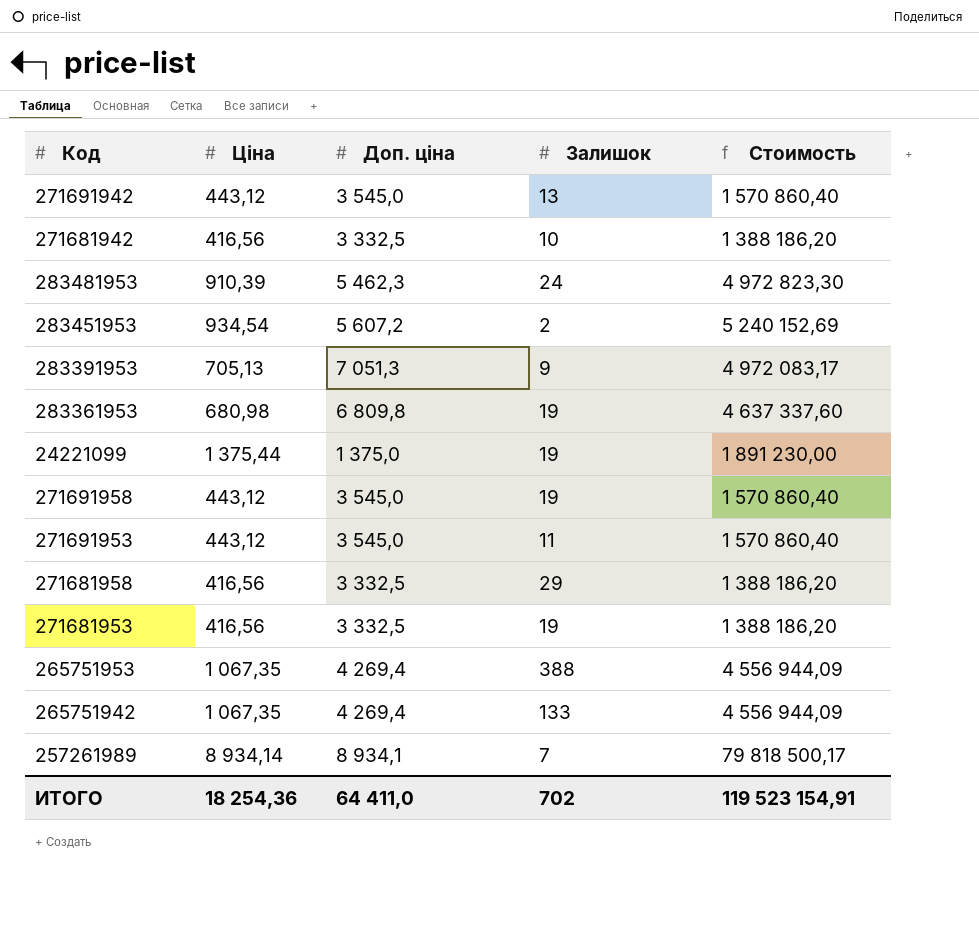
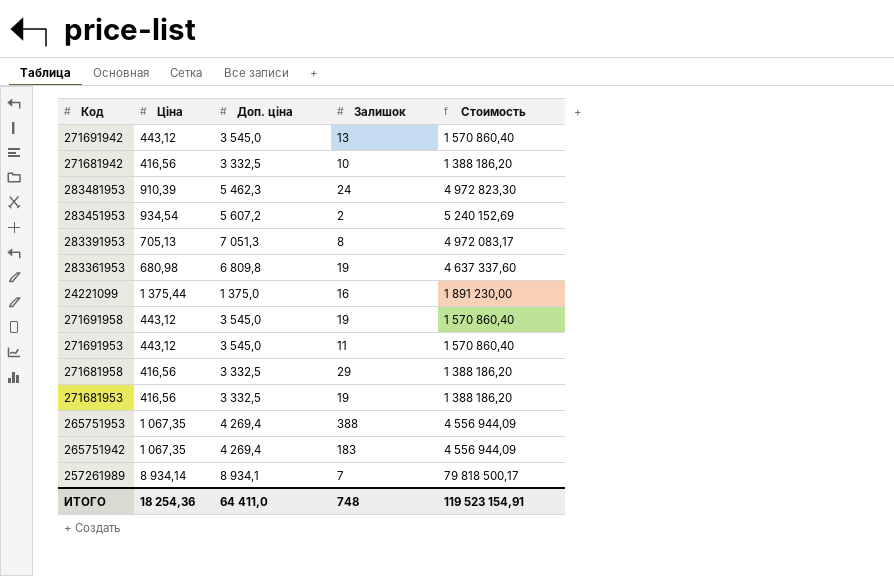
283391953 | Залишок: 9 -> 8
24221099 | Залишок: 19 -> 16
265751942 | Залишок: 133 -> 183
ИТОГО | Залишок: 702 -> 748

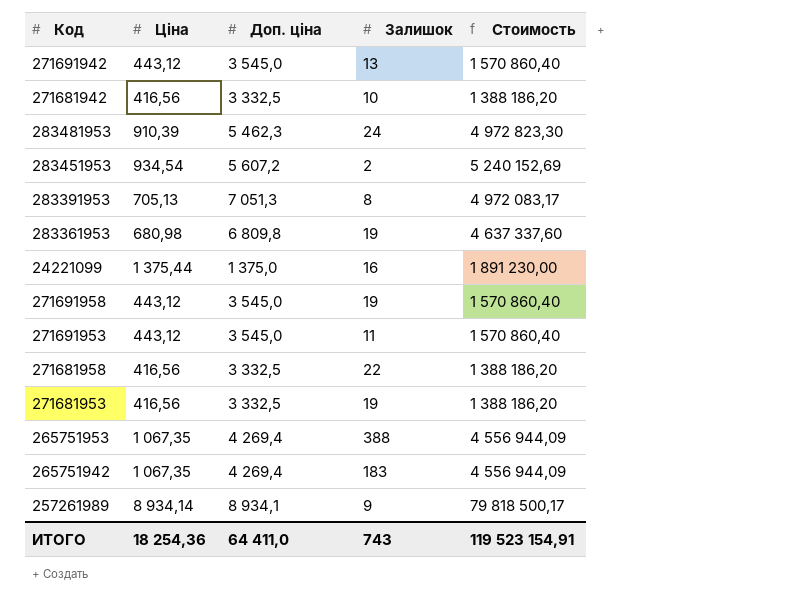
271681958 | Залишок: 29 -> 22
257261989 | Залишок: 7 -> 9
ИТОГО | Залишок: 748 -> 743

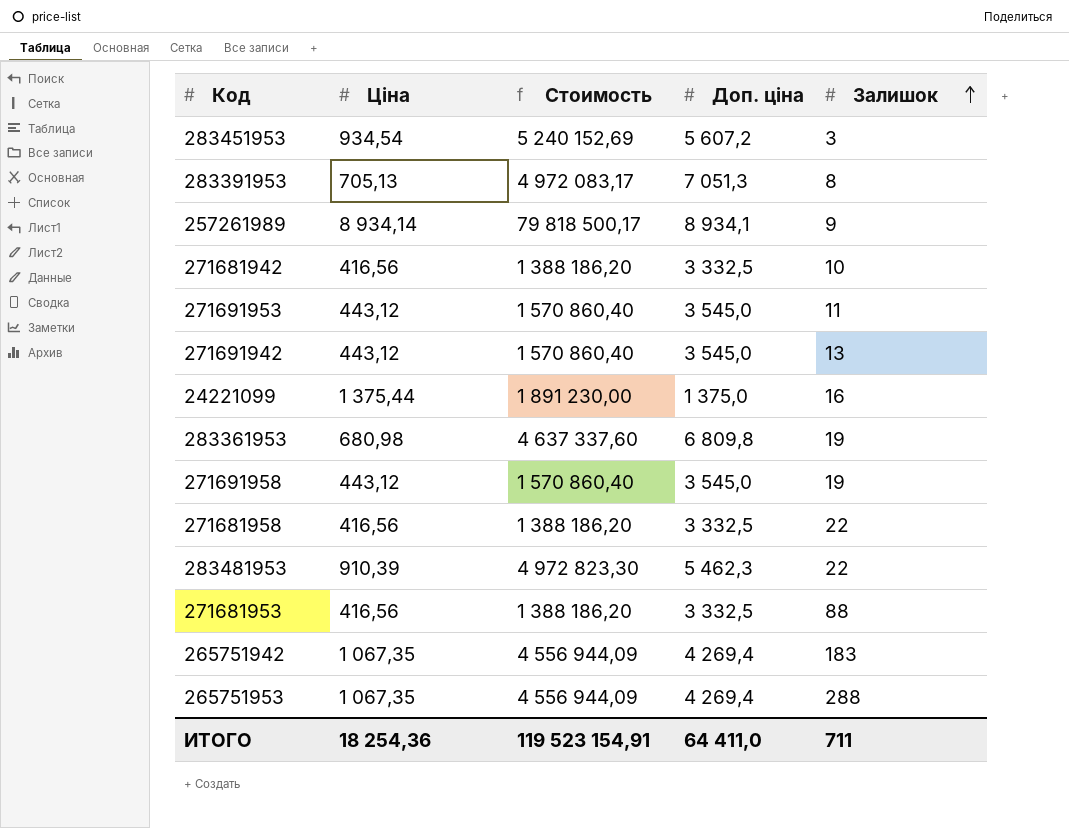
row order: none -> Залишок ascending
column Стоимость | position: 5 -> 3
283451953 | Залишок: 2 -> 3
283481953 | Залишок: 24 -> 22
271681953 | Залишок: 19 -> 88
265751953 | Залишок: 388 -> 288
ИТОГО | Залишок: 743 -> 711

